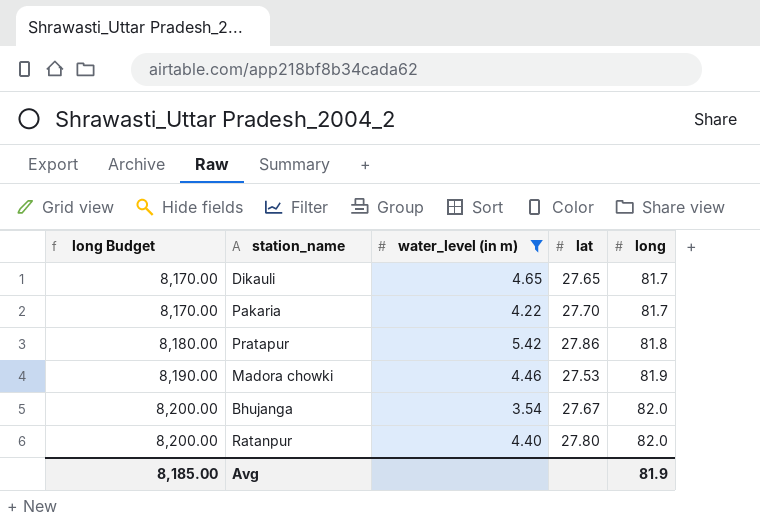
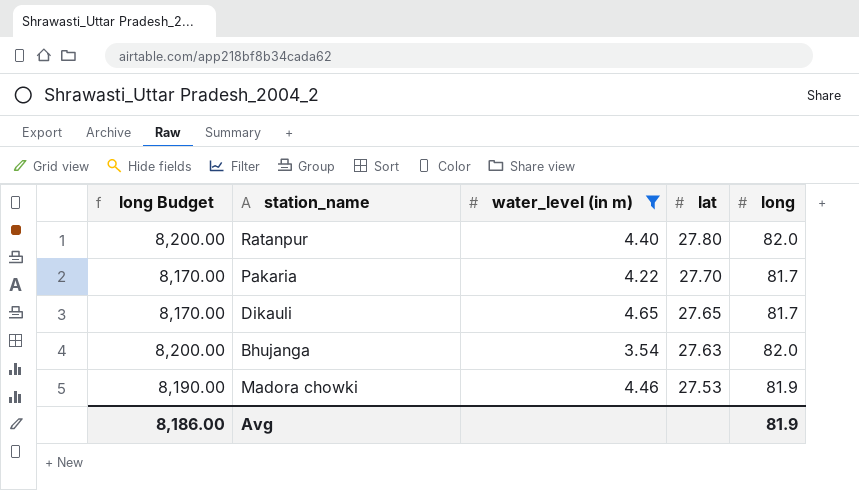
row order: long Budget ascending -> lat descending
row Pratapur: 8,180.00 | 5.42 | 27.86 | 81.8 -> none
Bhujanga | lat: 27.67 -> 27.63
Avg | long Budget: 8,185.00 -> 8,186.00

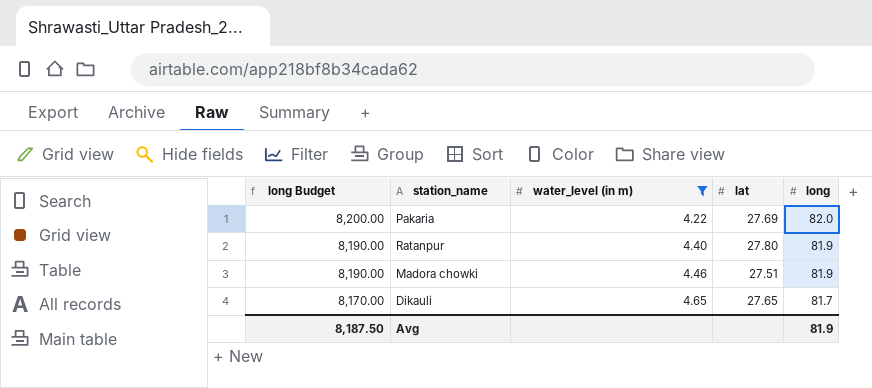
row order: lat descending -> long Budget descending
row Bhujanga: 8,200.00 | 3.54 | 27.63 | 82.0 -> none
Pakaria | long Budget: 8,170.00 -> 8,200.00
Pakaria | lat: 27.70 -> 27.69
Pakaria | long: 81.7 -> 82.0
Ratanpur | long Budget: 8,200.00 -> 8,190.00
Ratanpur | long: 82.0 -> 81.9
Madora chowki | lat: 27.53 -> 27.51
Avg | long Budget: 8,186.00 -> 8,187.50

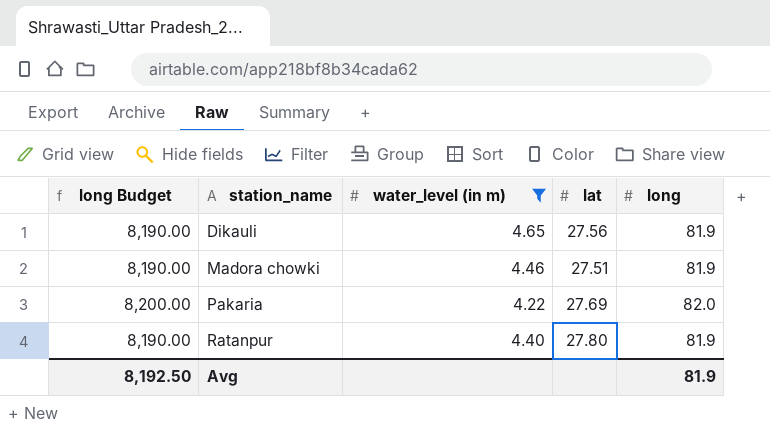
row order: long Budget descending -> station_name ascending
Dikauli | long Budget: 8,170.00 -> 8,190.00
Dikauli | lat: 27.65 -> 27.56
Dikauli | long: 81.7 -> 81.9
Avg | long Budget: 8,187.50 -> 8,192.50

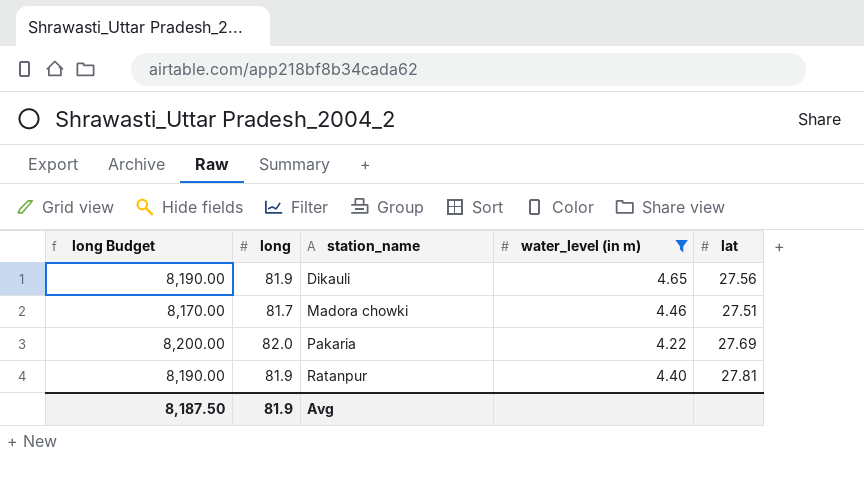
column long | position: 5 -> 2
Madora chowki | long Budget: 8,190.00 -> 8,170.00
Madora chowki | long: 81.9 -> 81.7
Ratanpur | lat: 27.80 -> 27.81
Avg | long Budget: 8,192.50 -> 8,187.50

